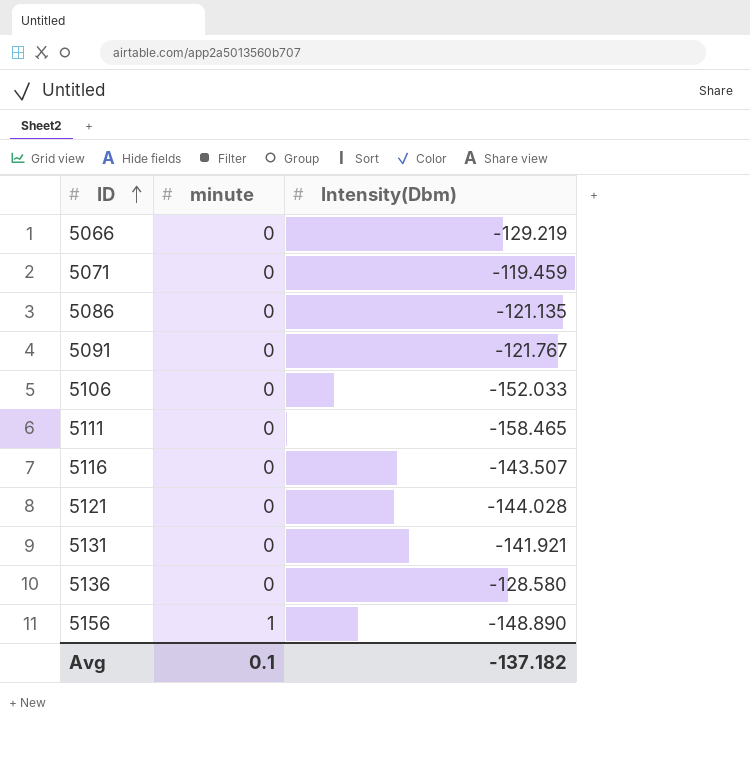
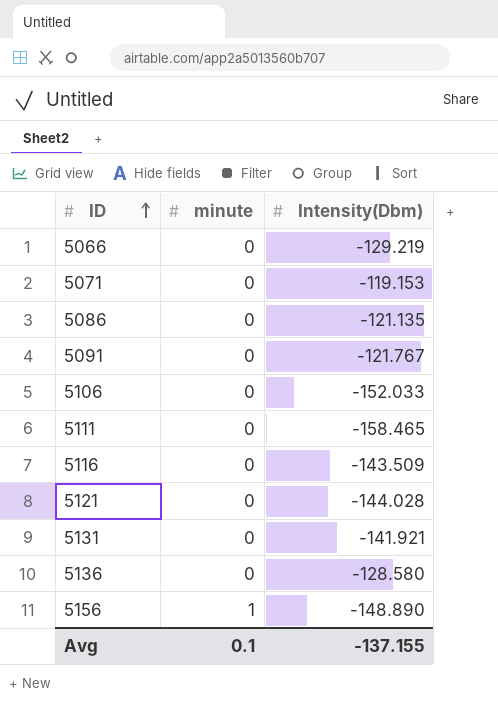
5071 | Intensity(Dbm): -119.459 -> -119.153
5116 | Intensity(Dbm): -143.507 -> -143.509
Avg | Intensity(Dbm): -137.182 -> -137.155

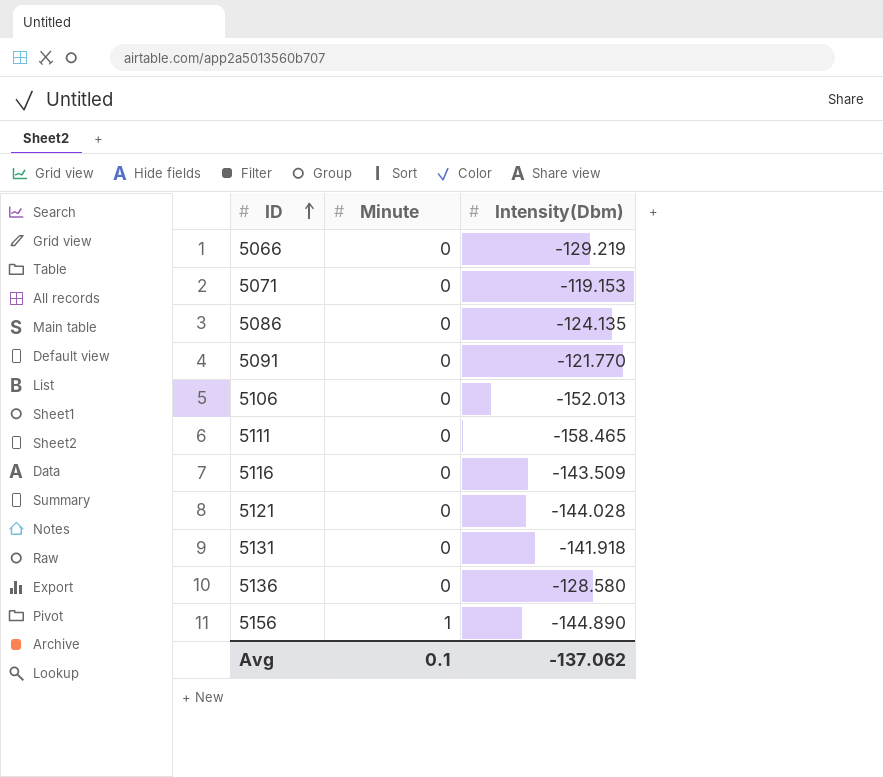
column name: minute -> Minute
5086 | Intensity(Dbm): -121.135 -> -124.135
5091 | Intensity(Dbm): -121.767 -> -121.770
5106 | Intensity(Dbm): -152.033 -> -152.013
5131 | Intensity(Dbm): -141.921 -> -141.918
5156 | Intensity(Dbm): -148.890 -> -144.890
Avg | Intensity(Dbm): -137.155 -> -137.062

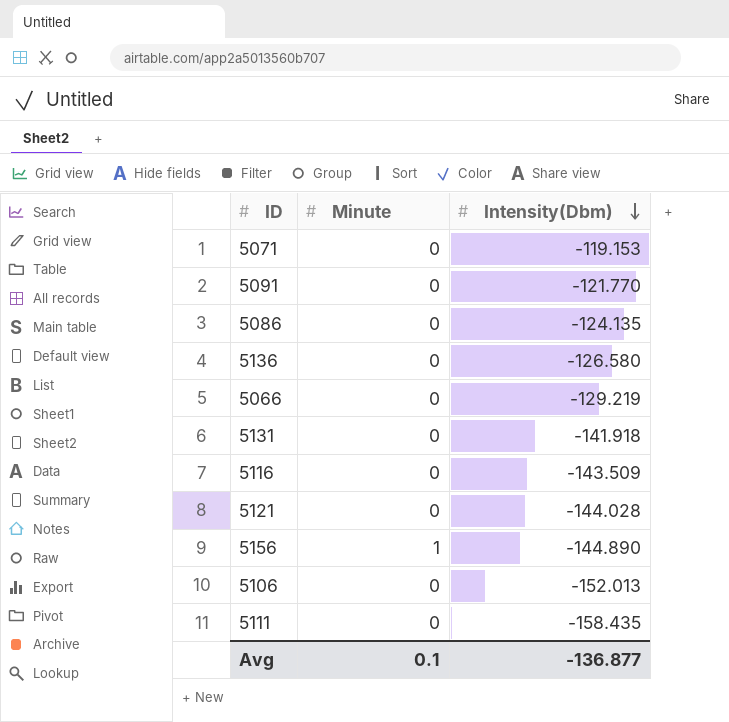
row order: ID ascending -> Intensity(Dbm) descending
5136 | Intensity(Dbm): -128.580 -> -126.580
5111 | Intensity(Dbm): -158.465 -> -158.435
Avg | Intensity(Dbm): -137.062 -> -136.877

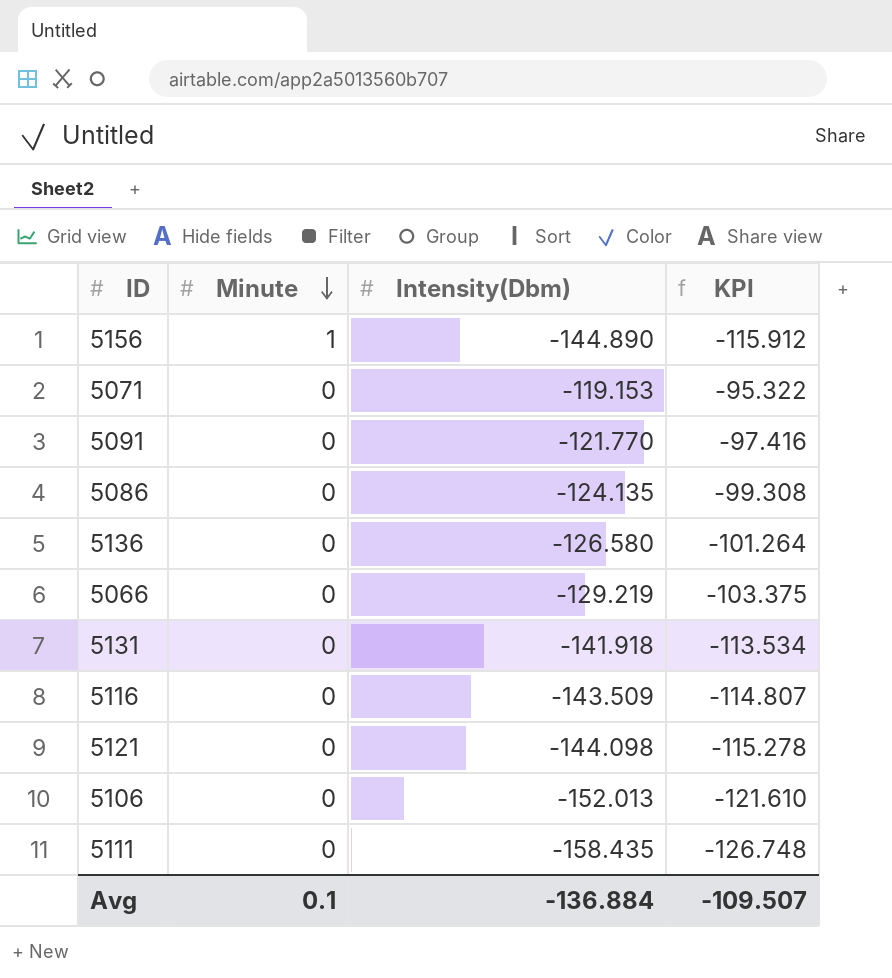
row order: Intensity(Dbm) descending -> Minute descending
column KPI | formula: none -> [Intensity(Dbm)] * 0.8
5121 | Intensity(Dbm): -144.028 -> -144.098
Avg | Intensity(Dbm): -136.877 -> -136.884

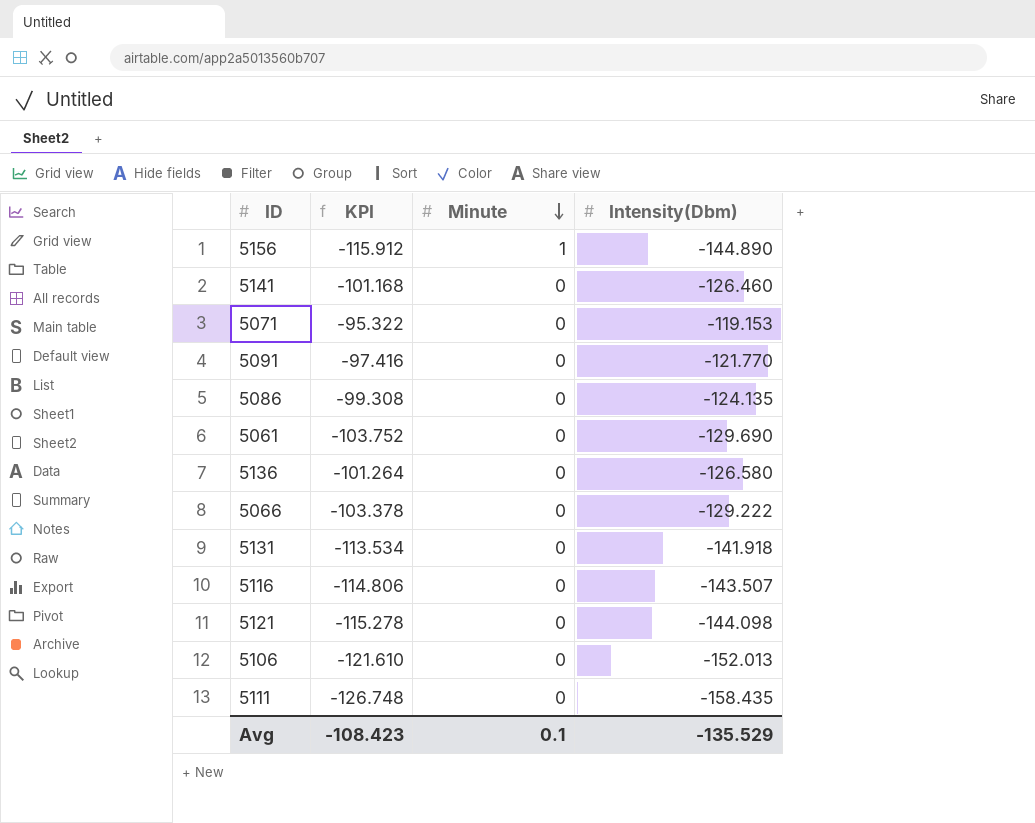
column KPI | position: 4 -> 2
row 5141: none -> -101.168 | 0 | -126.460
row 5061: none -> -103.752 | 0 | -129.690
5066 | KPI: -103.375 -> -103.378
5066 | Intensity(Dbm): -129.219 -> -129.222
5116 | KPI: -114.807 -> -114.806
5116 | Intensity(Dbm): -143.509 -> -143.507
Avg | KPI: -109.507 -> -108.423
Avg | Intensity(Dbm): -136.884 -> -135.529

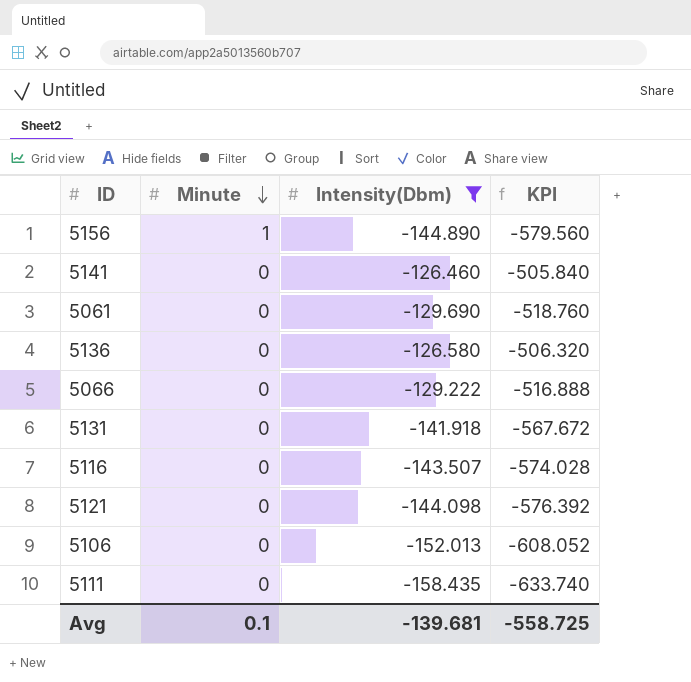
filter: none -> Intensity(Dbm) <= -126.460
column KPI | formula: [Intensity(Dbm)] * 0.8 -> [Intensity(Dbm)] * 4
column KPI | position: 2 -> 4
Avg | Intensity(Dbm): -135.529 -> -139.681
Avg | KPI: -108.423 -> -558.725

